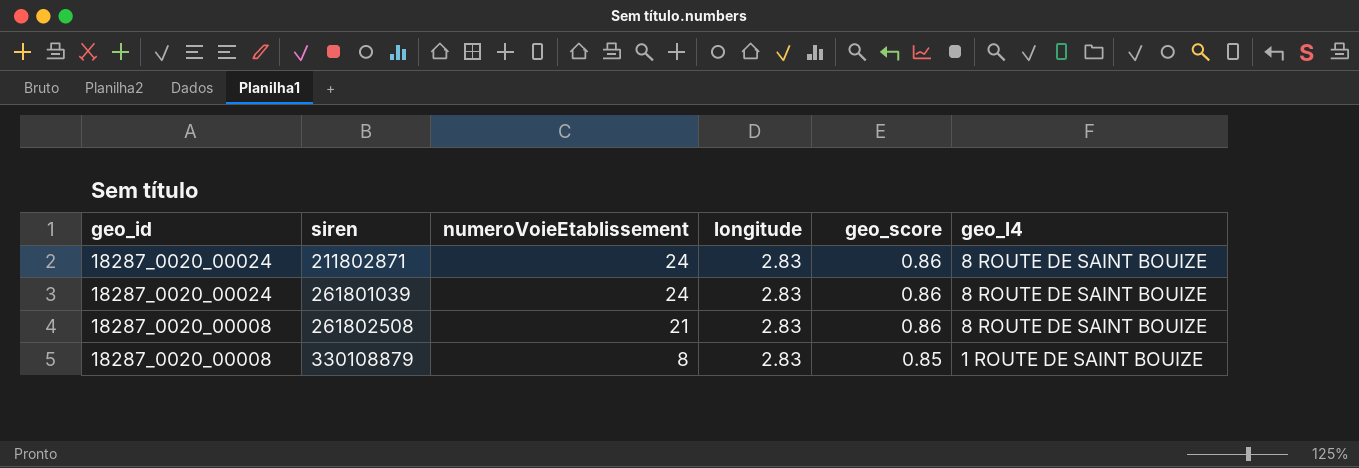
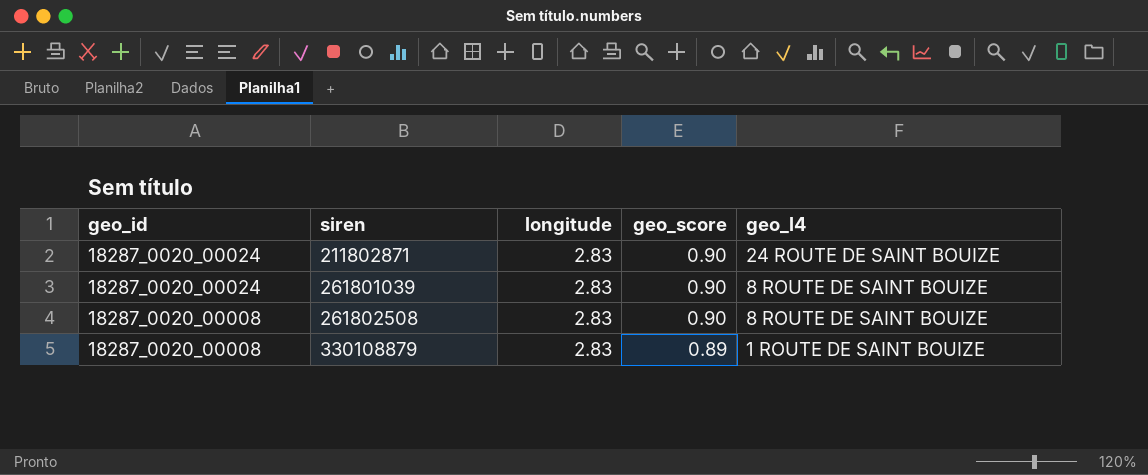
column numeroVoieEtablissement | position: 3 -> none
211802871 | geo_score: 0.86 -> 0.90
211802871 | geo_l4: 8 ROUTE DE SAINT BOUIZE -> 24 ROUTE DE SAINT BOUIZE
261801039 | geo_score: 0.86 -> 0.90
261802508 | geo_score: 0.86 -> 0.90
330108879 | geo_score: 0.85 -> 0.89

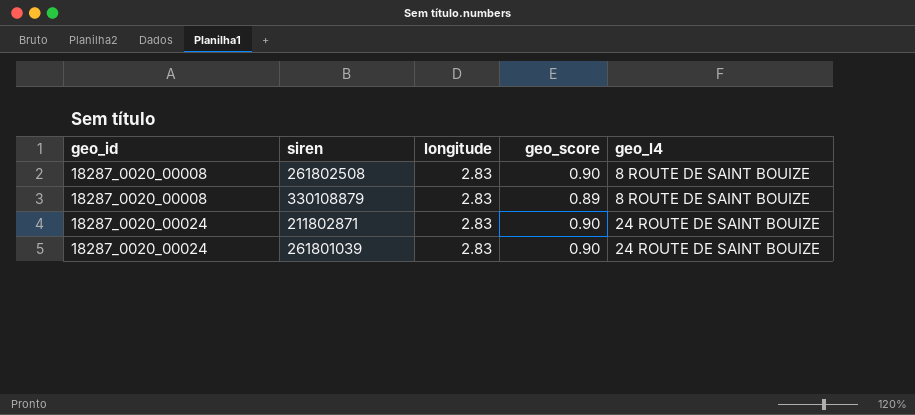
row order: geo_id descending -> geo_id ascending
330108879 | geo_l4: 1 ROUTE DE SAINT BOUIZE -> 8 ROUTE DE SAINT BOUIZE
261801039 | geo_l4: 8 ROUTE DE SAINT BOUIZE -> 24 ROUTE DE SAINT BOUIZE

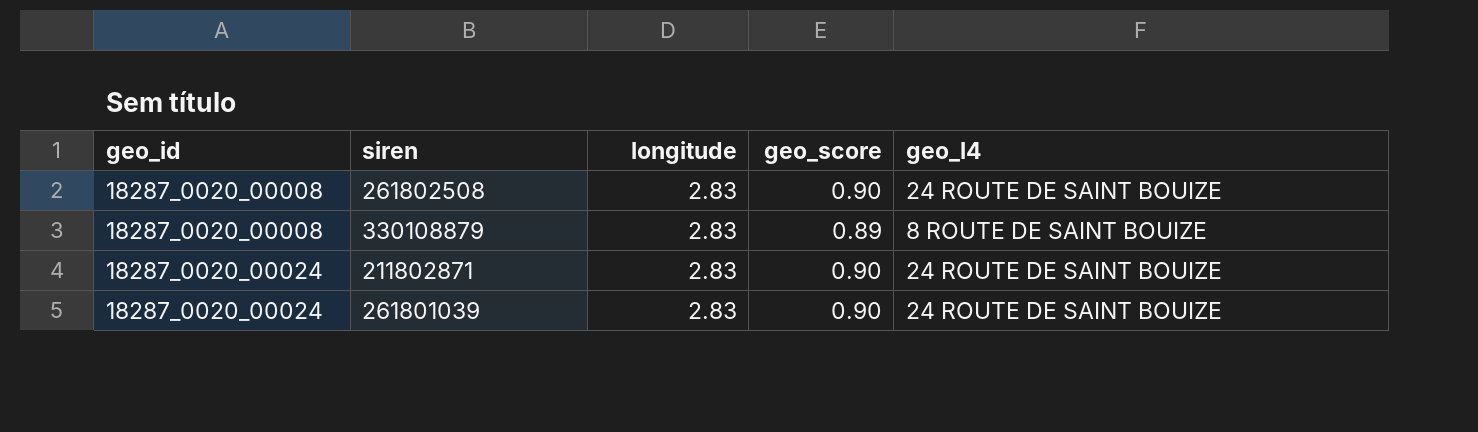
261802508 | geo_l4: 8 ROUTE DE SAINT BOUIZE -> 24 ROUTE DE SAINT BOUIZE

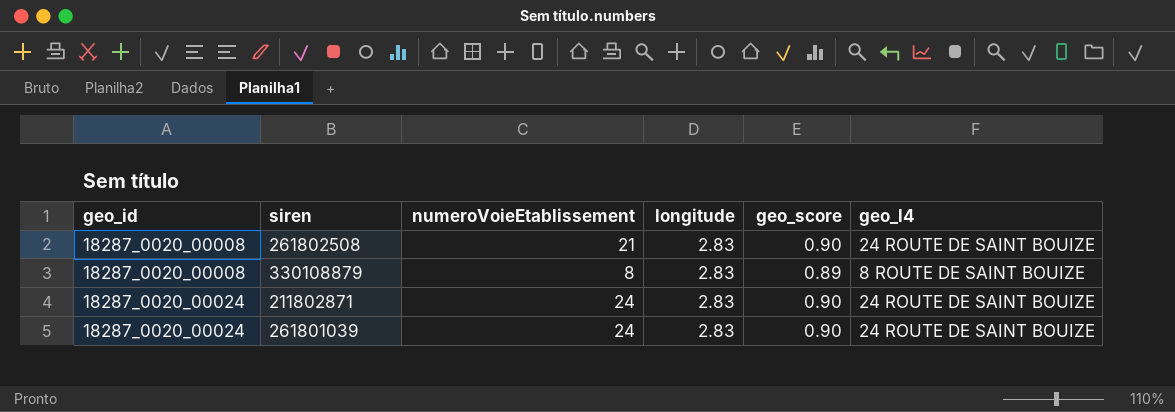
column numeroVoieEtablissement | position: none -> 3

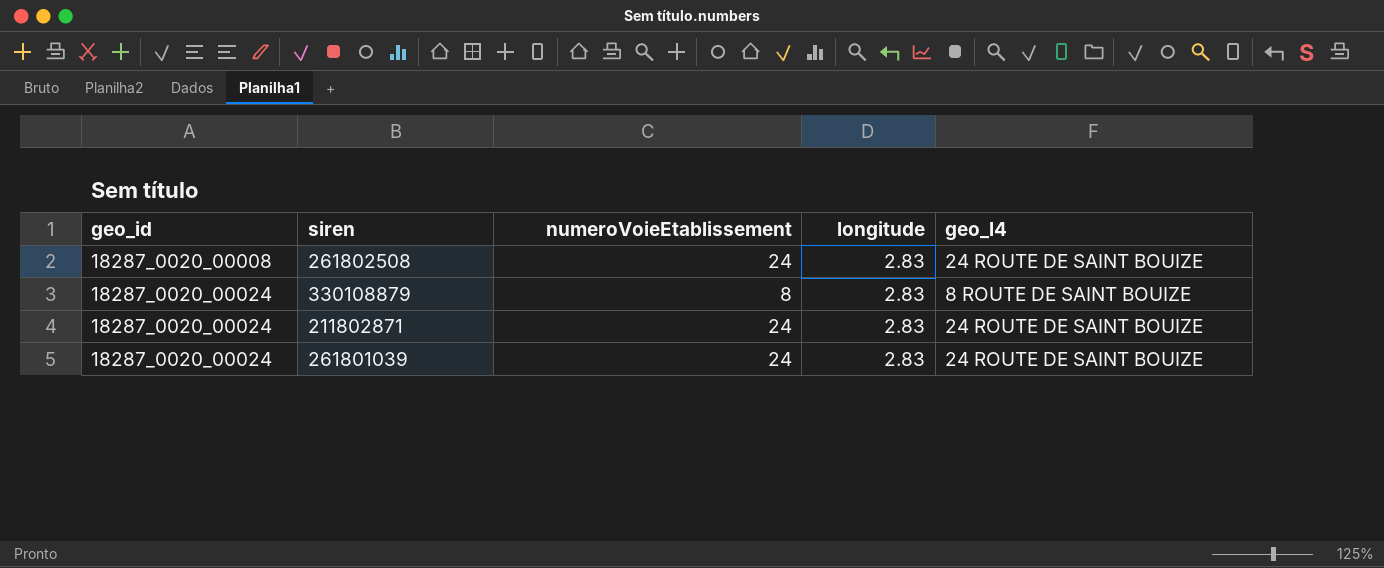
column geo_score | position: 5 -> none
261802508 | numeroVoieEtablissement: 21 -> 24
330108879 | geo_id: 18287_0020_00008 -> 18287_0020_00024

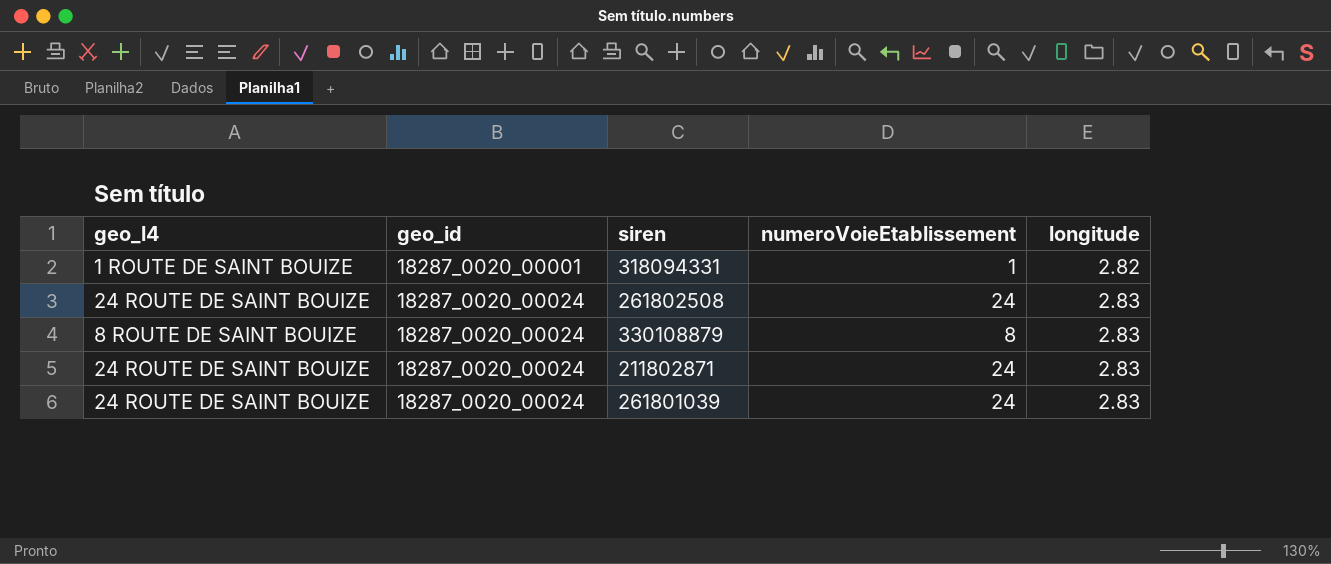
column geo_l4 | position: 5 -> 1
row 318094331: none -> 1 ROUTE DE SAINT BOUIZE | 18287_0020_00001 | 1 | 2.82
261802508 | geo_id: 18287_0020_00008 -> 18287_0020_00024

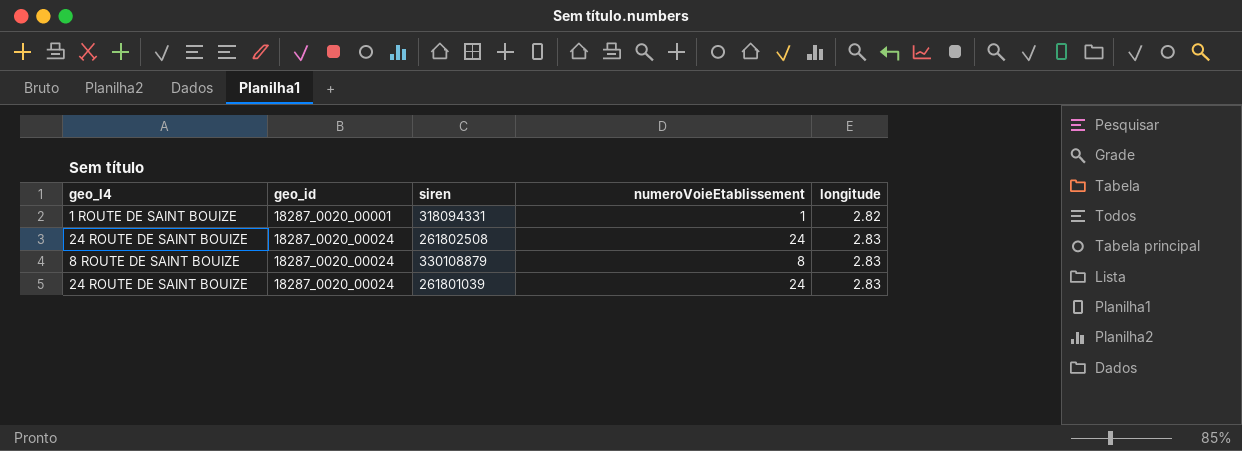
row 211802871: 24 ROUTE DE SAINT BOUIZE | 18287_0020_00024 | 24 | 2.83 -> none

